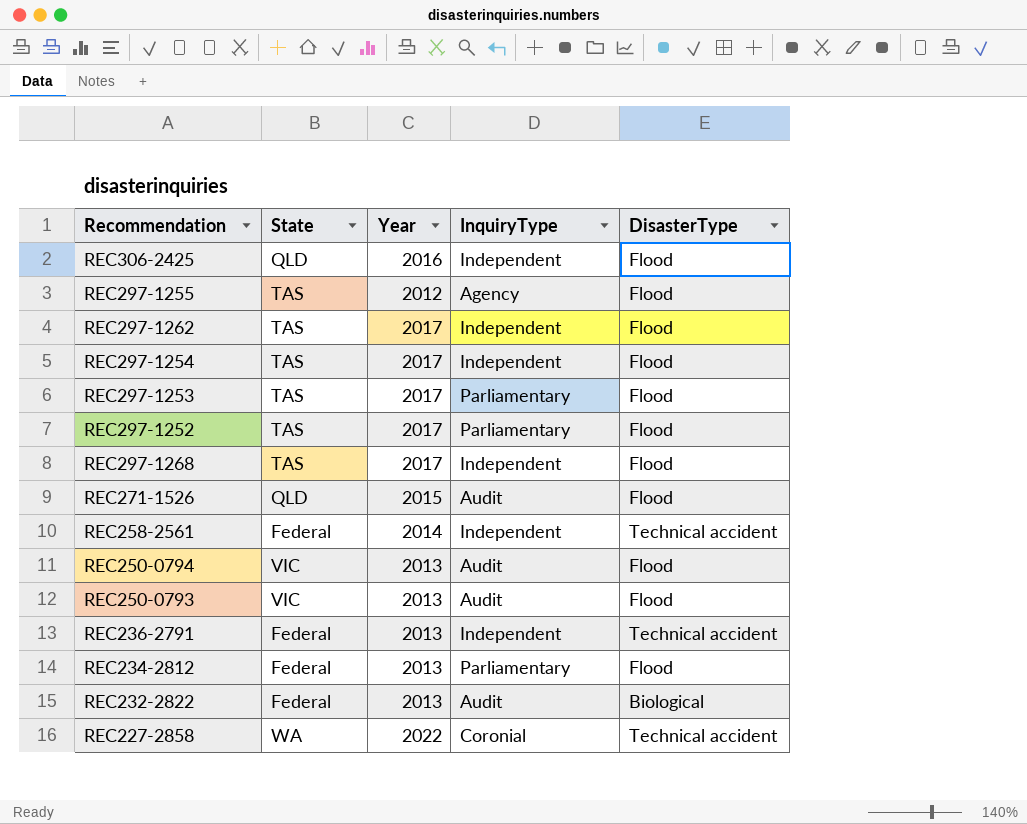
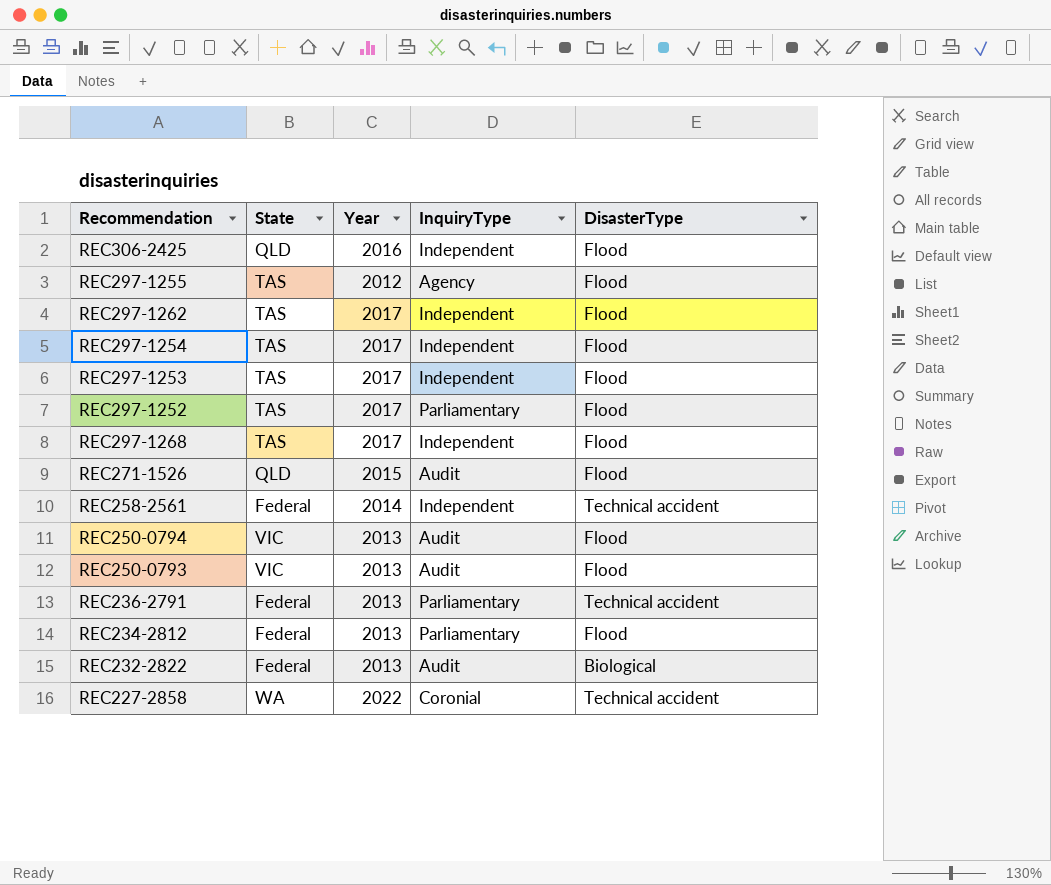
REC297-1253 | InquiryType: Parliamentary -> Independent
REC236-2791 | InquiryType: Independent -> Parliamentary

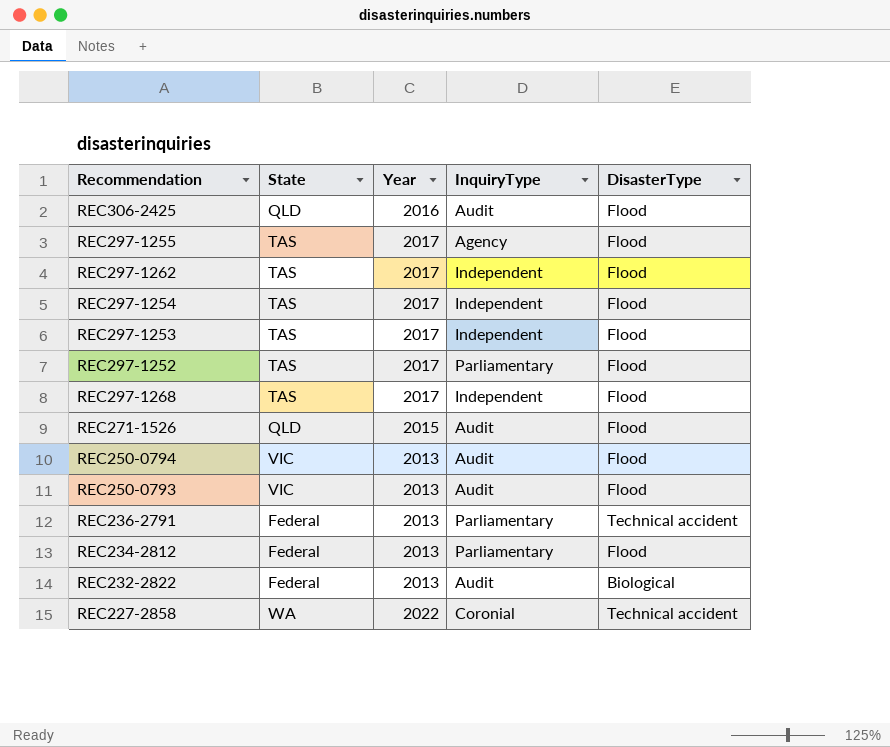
row REC258-2561: Federal | 2014 | Independent | Technical accident -> none
REC306-2425 | InquiryType: Independent -> Audit
REC297-1255 | Year: 2012 -> 2017

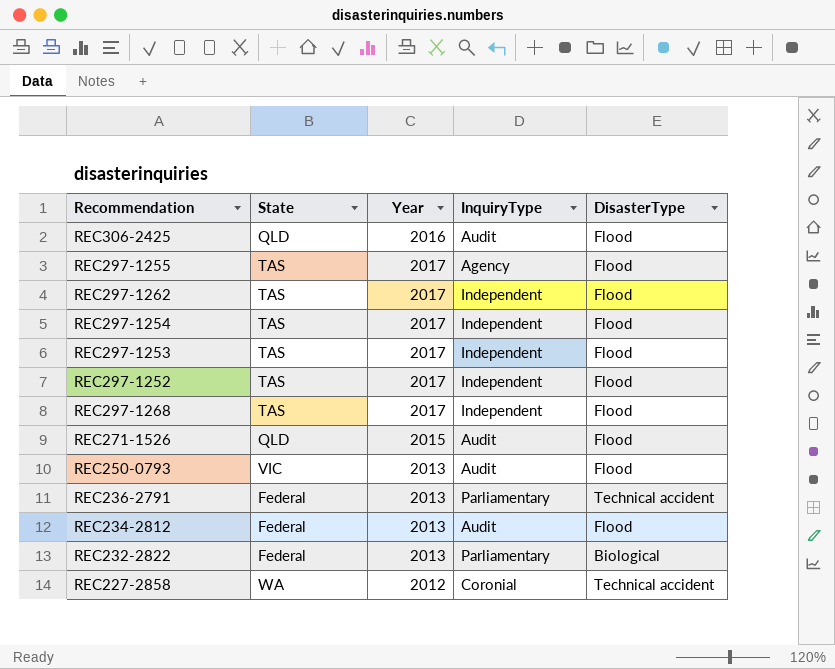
row REC250-0794: VIC | 2013 | Audit | Flood -> none
REC297-1252 | InquiryType: Parliamentary -> Independent
REC234-2812 | InquiryType: Parliamentary -> Audit
REC232-2822 | InquiryType: Audit -> Parliamentary
REC227-2858 | Year: 2022 -> 2012

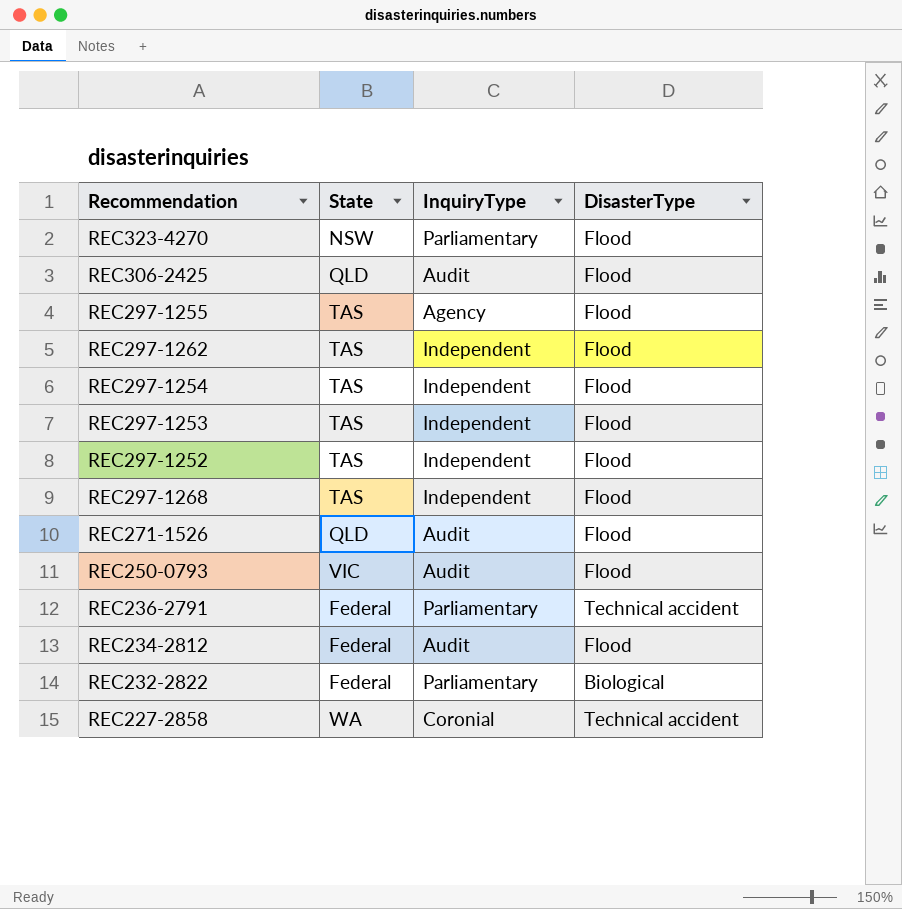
column Year | position: 3 -> none
row REC323-4270: none -> NSW | Parliamentary | Flood

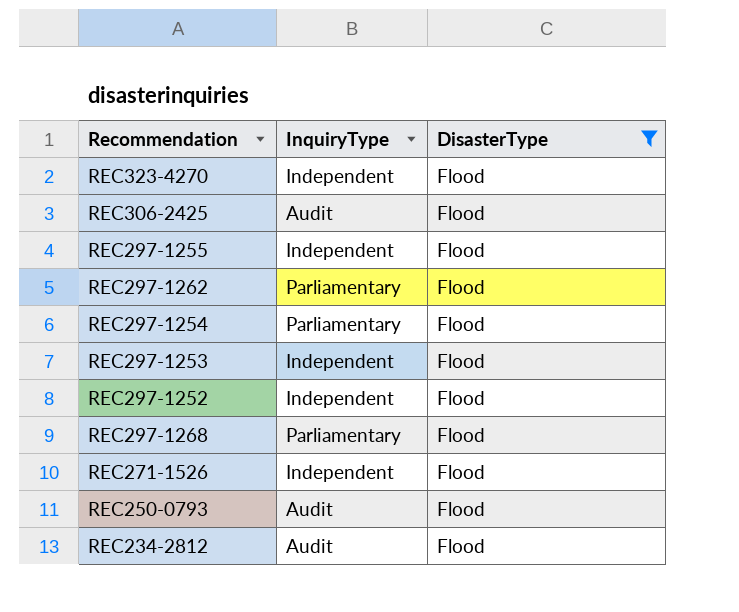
filter: none -> DisasterType = Flood
column State | position: 2 -> none
REC323-4270 | InquiryType: Parliamentary -> Independent
REC297-1255 | InquiryType: Agency -> Independent
REC297-1262 | InquiryType: Independent -> Parliamentary
REC297-1254 | InquiryType: Independent -> Parliamentary
REC297-1268 | InquiryType: Independent -> Parliamentary
REC271-1526 | InquiryType: Audit -> Independent

